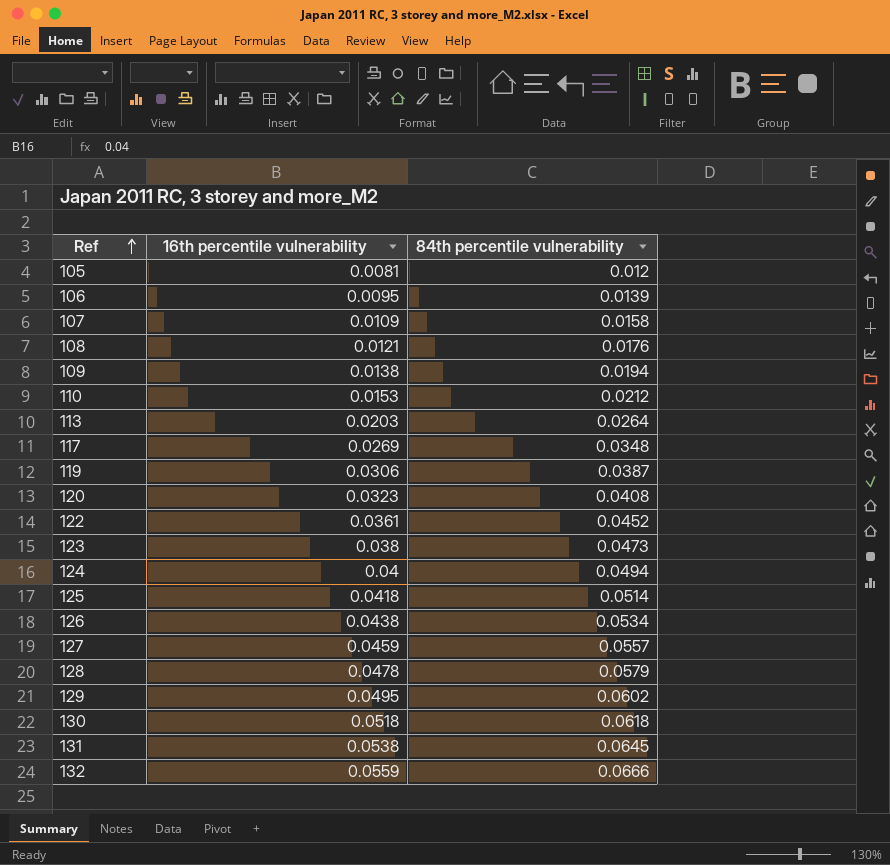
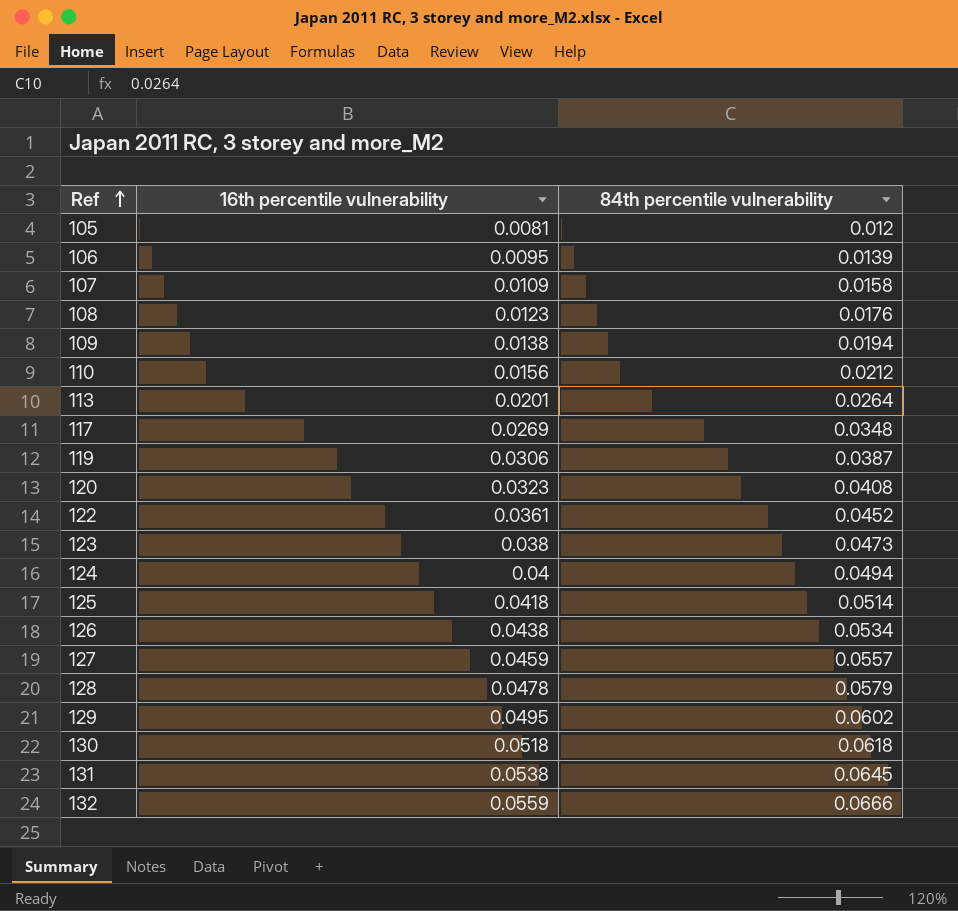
108 | 16th percentile vulnerability: 0.0121 -> 0.0123
110 | 16th percentile vulnerability: 0.0153 -> 0.0156
113 | 16th percentile vulnerability: 0.0203 -> 0.0201

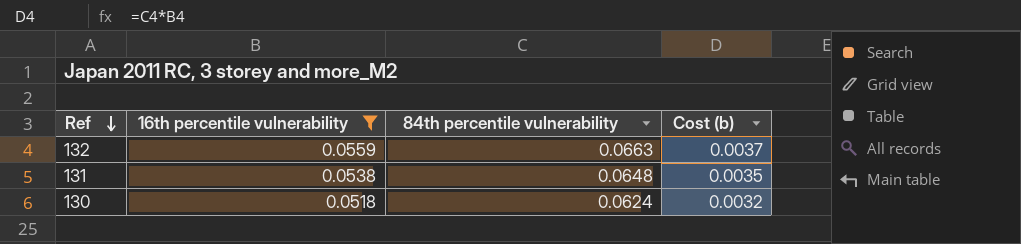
filter: none -> 16th percentile vulnerability >= 0.0518
row order: Ref ascending -> Ref descending
column Cost (b) | formula: none -> [16th percentile vulnerability] * [84th percentile vulnerability]
132 | 84th percentile vulnerability: 0.0666 -> 0.0663
131 | 84th percentile vulnerability: 0.0645 -> 0.0648
130 | 84th percentile vulnerability: 0.0618 -> 0.0624

